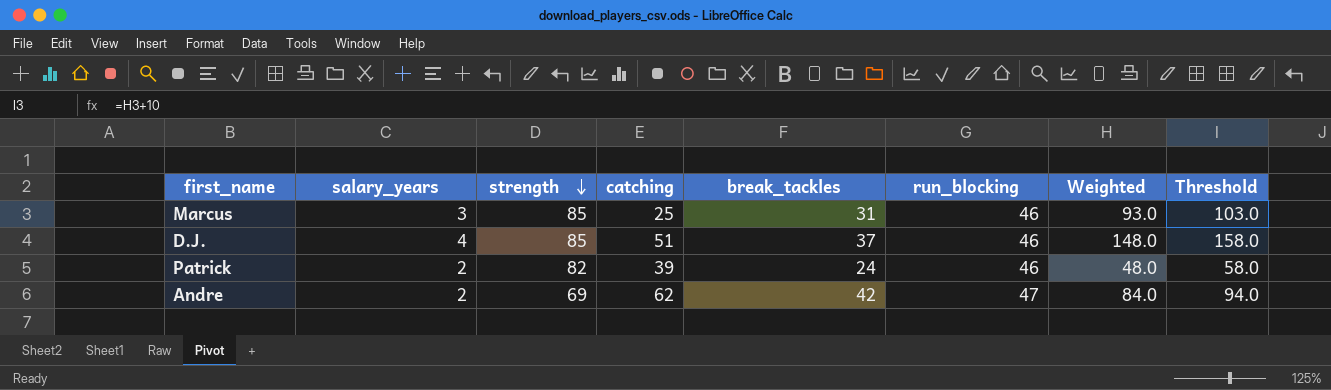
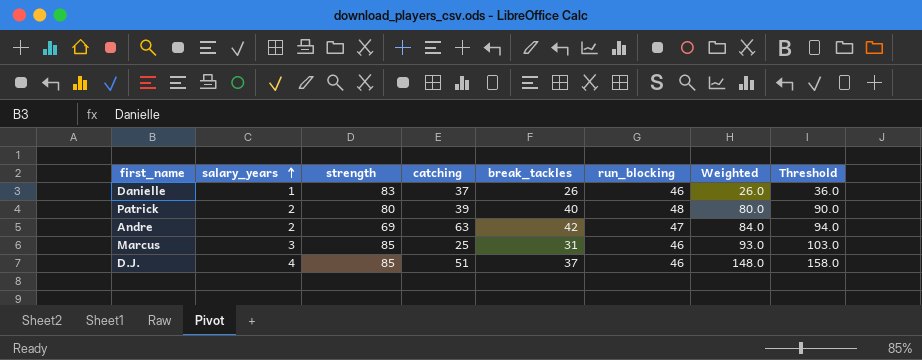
row order: strength descending -> salary_years ascending
row Danielle: none -> 1 | 83 | 37 | 26 | 46 | 26.0 | 36.0
Patrick | strength: 82 -> 80
Patrick | break_tackles: 24 -> 40
Patrick | run_blocking: 46 -> 48
Patrick | Weighted: 48.0 -> 80.0
Patrick | Threshold: 58.0 -> 90.0
Andre | catching: 62 -> 63

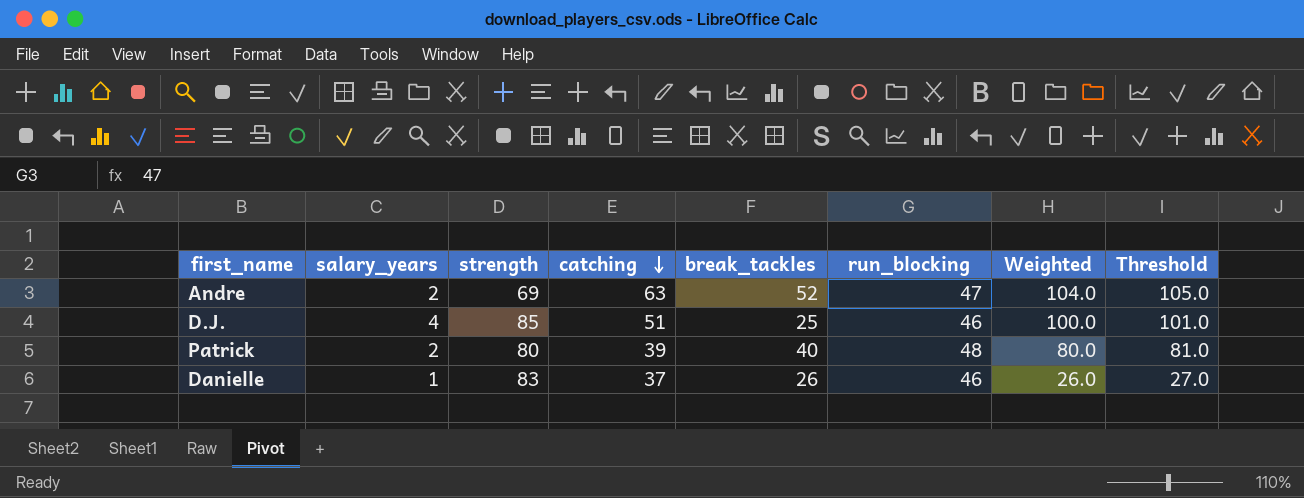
row order: salary_years ascending -> catching descending
column Threshold | formula: [Weighted] + 10 -> [Weighted] + 1
row Marcus: 3 | 85 | 25 | 31 | 46 | 93.0 | 103.0 -> none
Andre | break_tackles: 42 -> 52
Andre | Weighted: 84.0 -> 104.0
D.J. | break_tackles: 37 -> 25
D.J. | Weighted: 148.0 -> 100.0

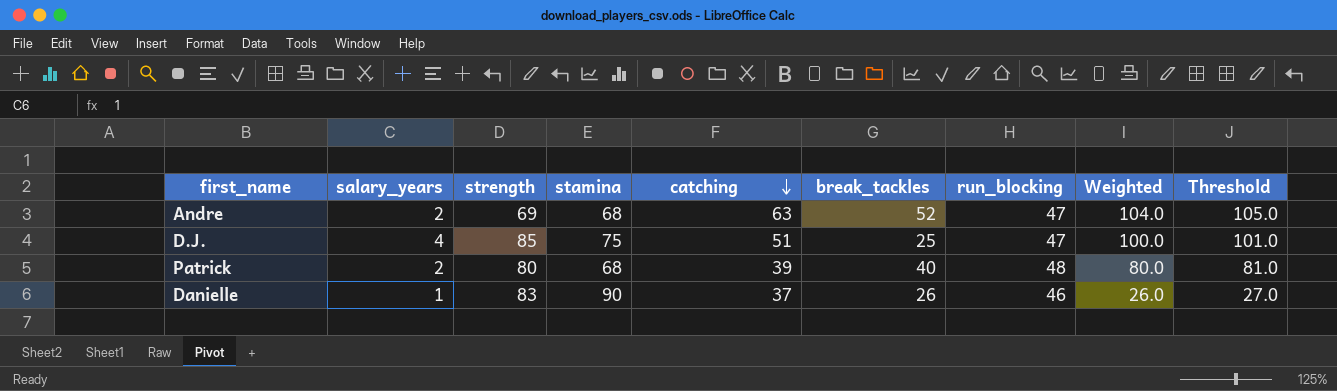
column stamina | position: none -> 4
D.J. | run_blocking: 46 -> 47

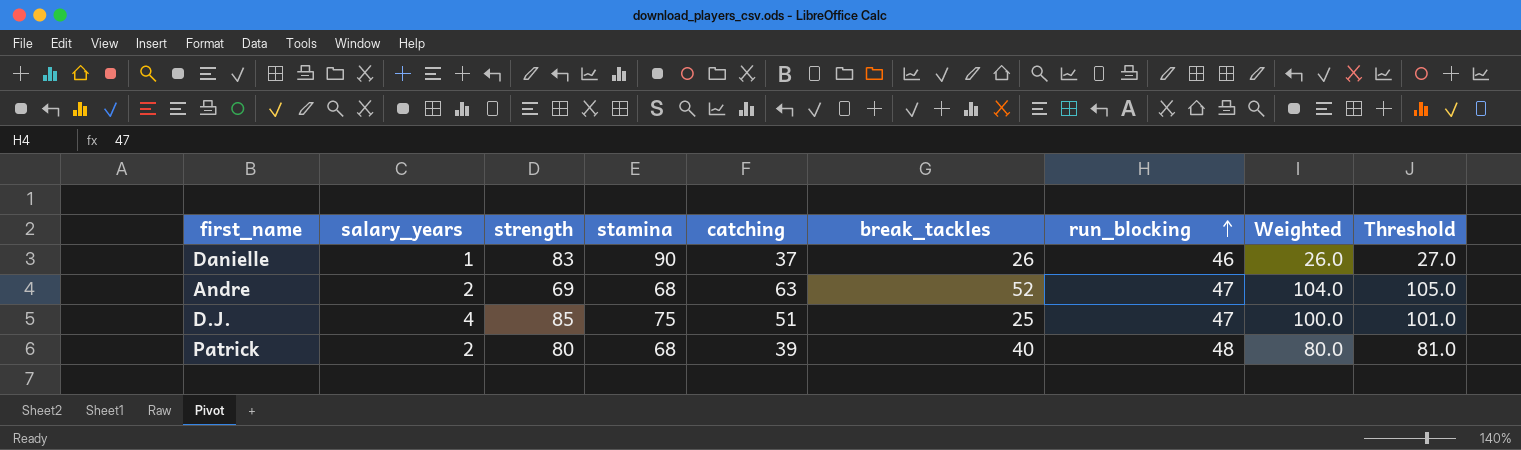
row order: catching descending -> run_blocking ascending

